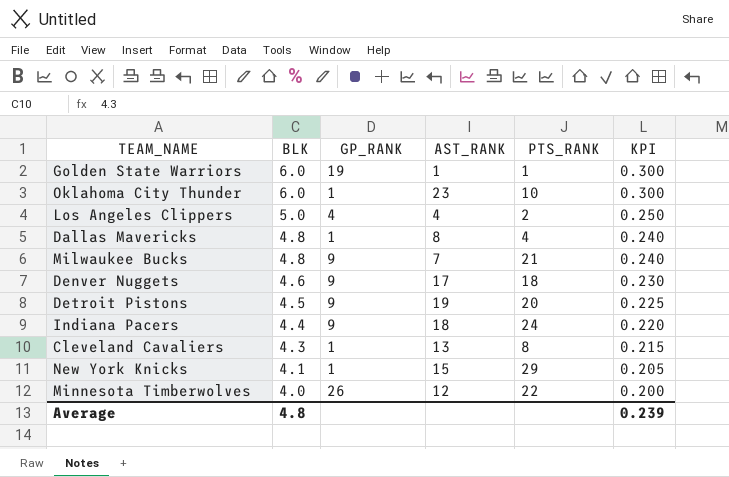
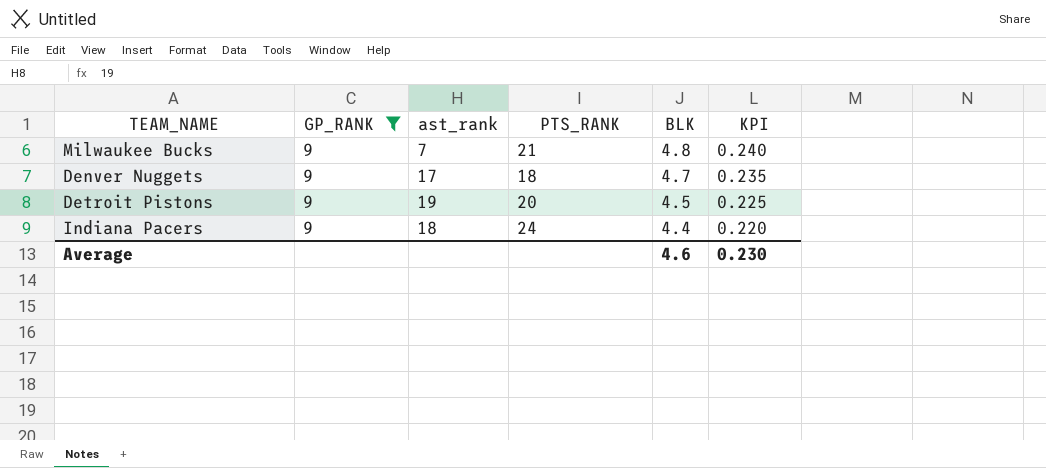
filter: none -> GP_RANK = 9
column name: AST_RANK -> ast_rank
column BLK | position: 2 -> 5
Denver Nuggets | BLK: 4.6 -> 4.7
Denver Nuggets | KPI: 0.230 -> 0.235
Average | BLK: 4.8 -> 4.6
Average | KPI: 0.239 -> 0.230

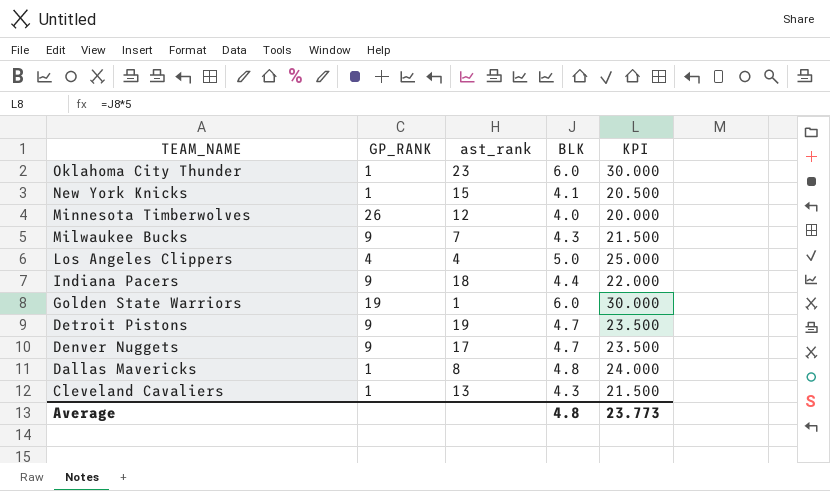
filter: GP_RANK = 9 -> none
row order: BLK descending -> TEAM_NAME descending
column PTS_RANK | position: 4 -> none
column KPI | formula: [BLK] * 0.05 -> [BLK] * 5
Milwaukee Bucks | BLK: 4.8 -> 4.3
Detroit Pistons | BLK: 4.5 -> 4.7
Average | BLK: 4.6 -> 4.8
Average | KPI: 0.230 -> 23.773

